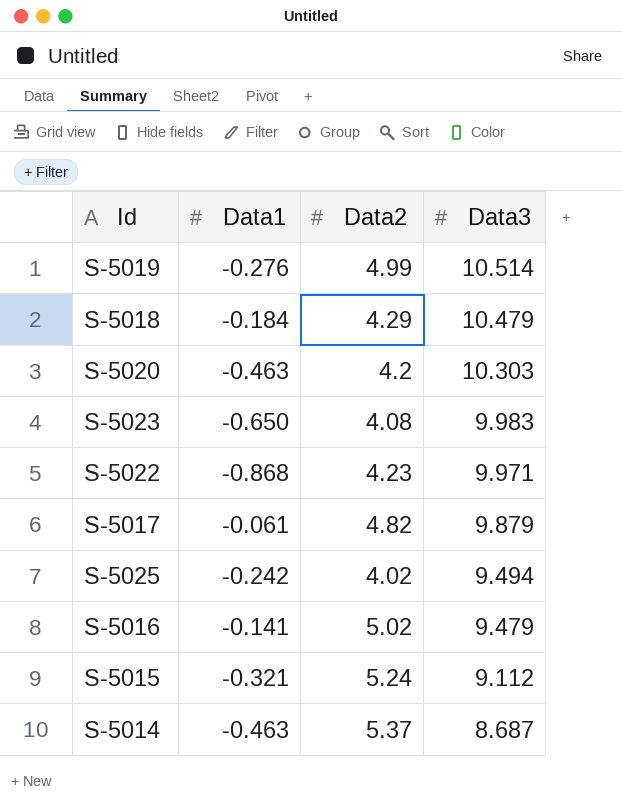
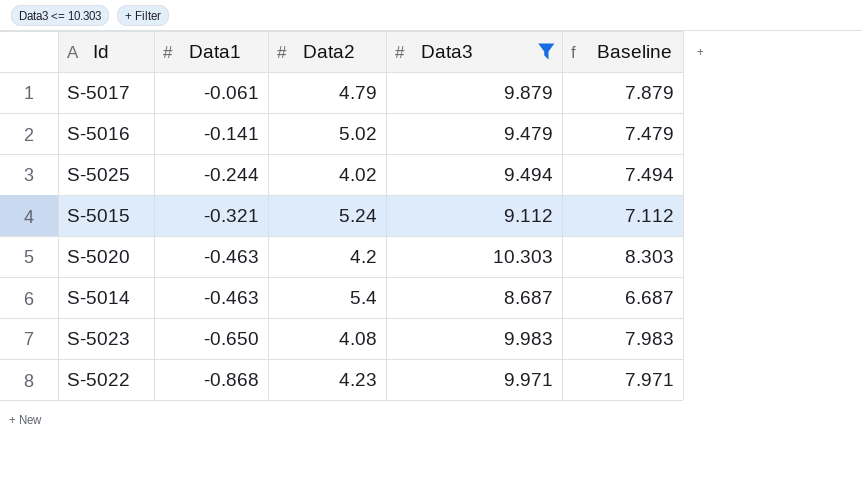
filter: none -> Data3 <= 10.303
row order: Data3 descending -> Data1 descending
column Baseline | formula: none -> [Data3] - 2
S-5017 | Data2: 4.82 -> 4.79
S-5025 | Data1: -0.242 -> -0.244
S-5014 | Data2: 5.37 -> 5.4

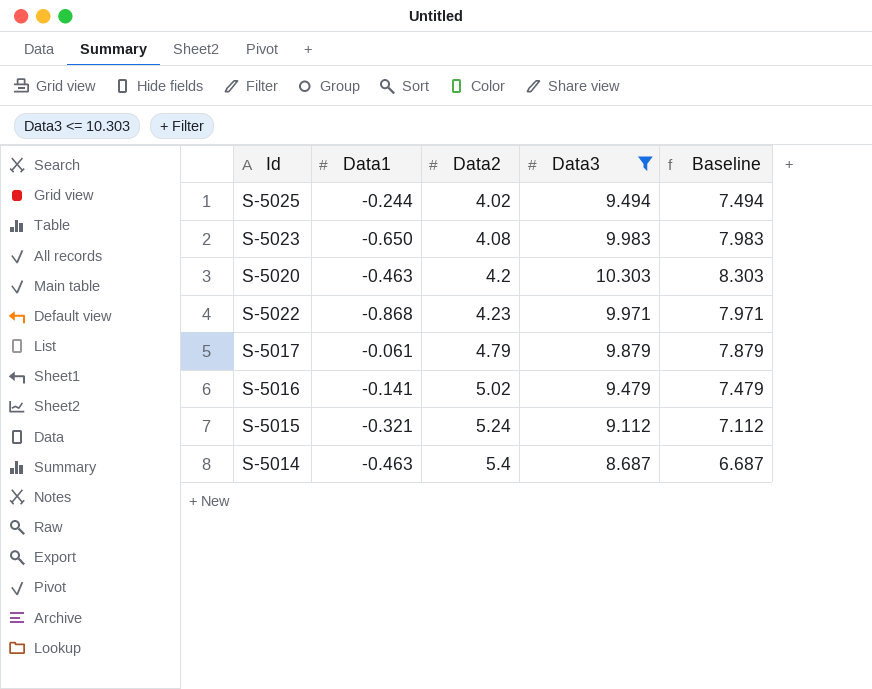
row order: Data1 descending -> Data2 ascending

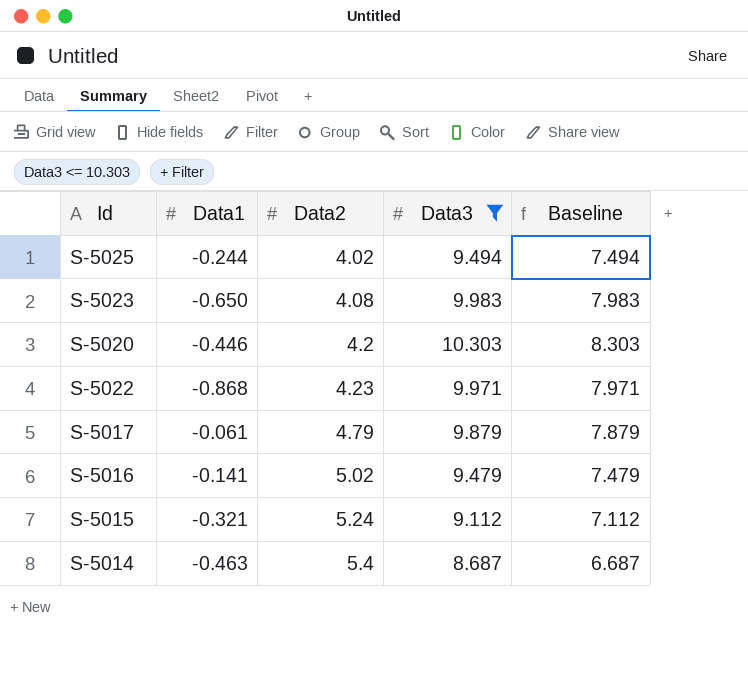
S-5020 | Data1: -0.463 -> -0.446

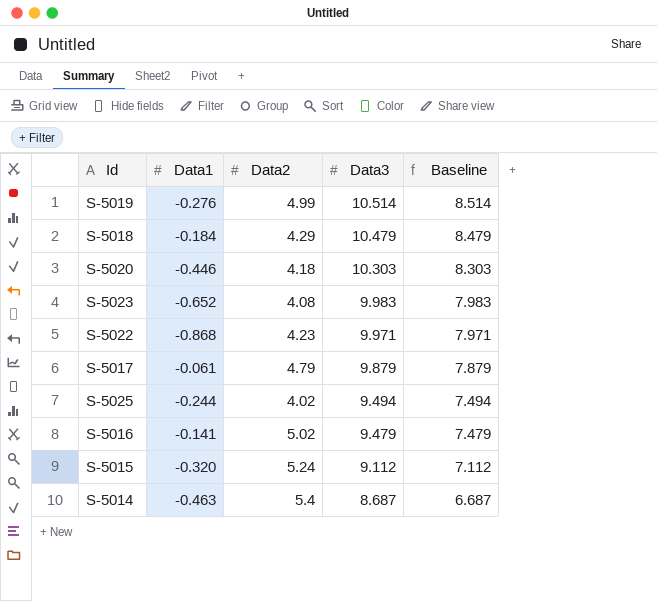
filter: Data3 <= 10.303 -> none
row order: Data2 ascending -> Data3 descending
S-5020 | Data2: 4.2 -> 4.18
S-5023 | Data1: -0.650 -> -0.652
S-5015 | Data1: -0.321 -> -0.320

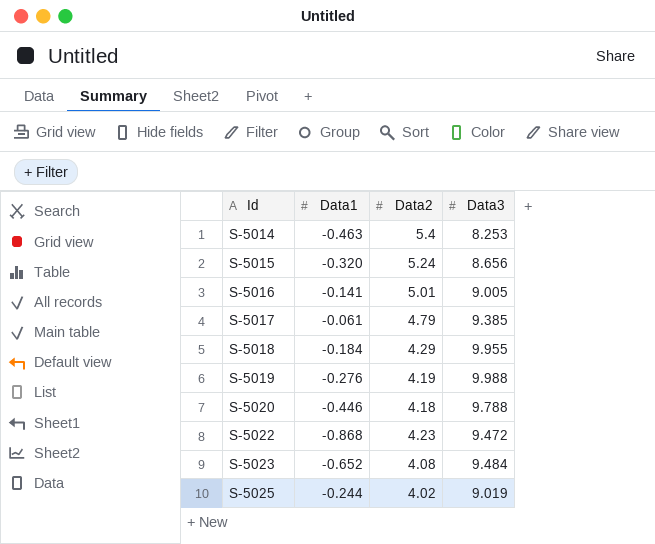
row order: Data3 descending -> Id ascending
column Baseline | formula: [Data3] - 2 -> none
S-5014 | Data3: 8.687 -> 8.253
S-5015 | Data3: 9.112 -> 8.656
S-5016 | Data2: 5.02 -> 5.01
S-5016 | Data3: 9.479 -> 9.005
S-5017 | Data3: 9.879 -> 9.385
S-5018 | Data3: 10.479 -> 9.955
S-5019 | Data2: 4.99 -> 4.19
S-5019 | Data3: 10.514 -> 9.988
S-5020 | Data3: 10.303 -> 9.788
S-5022 | Data3: 9.971 -> 9.472
S-5023 | Data3: 9.983 -> 9.484
S-5025 | Data3: 9.494 -> 9.019

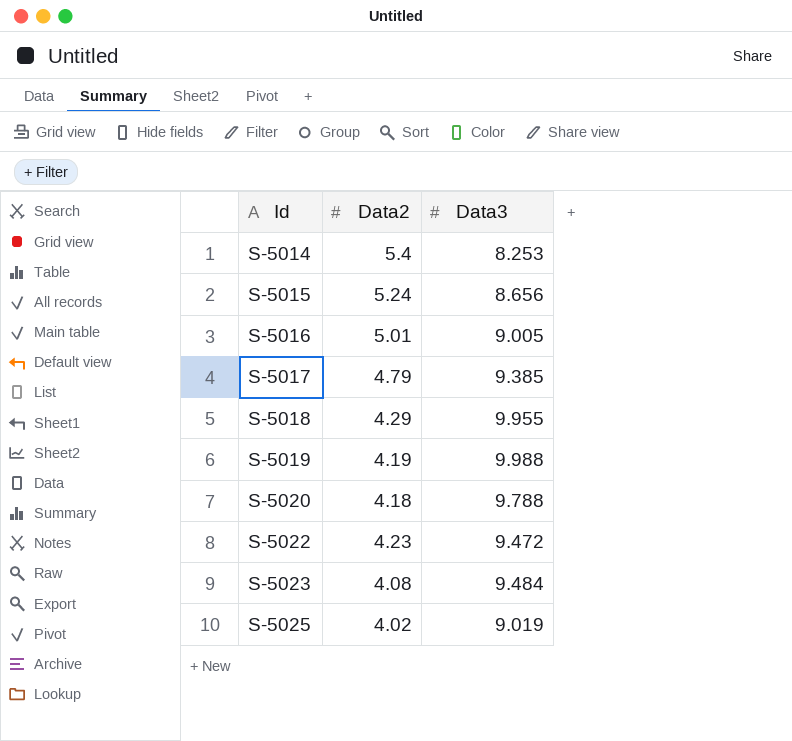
column Data1 | position: 2 -> none

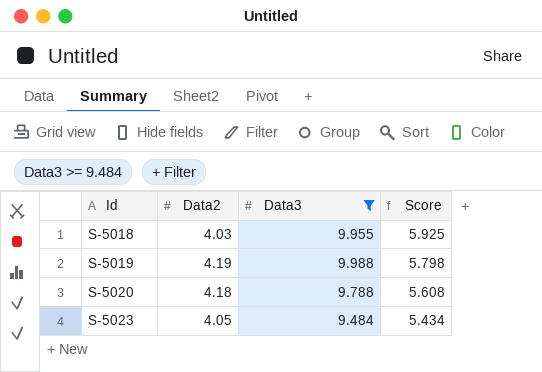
filter: none -> Data3 >= 9.484
column Score | formula: none -> [Data3] - [Data2]
S-5018 | Data2: 4.29 -> 4.03
S-5023 | Data2: 4.08 -> 4.05

